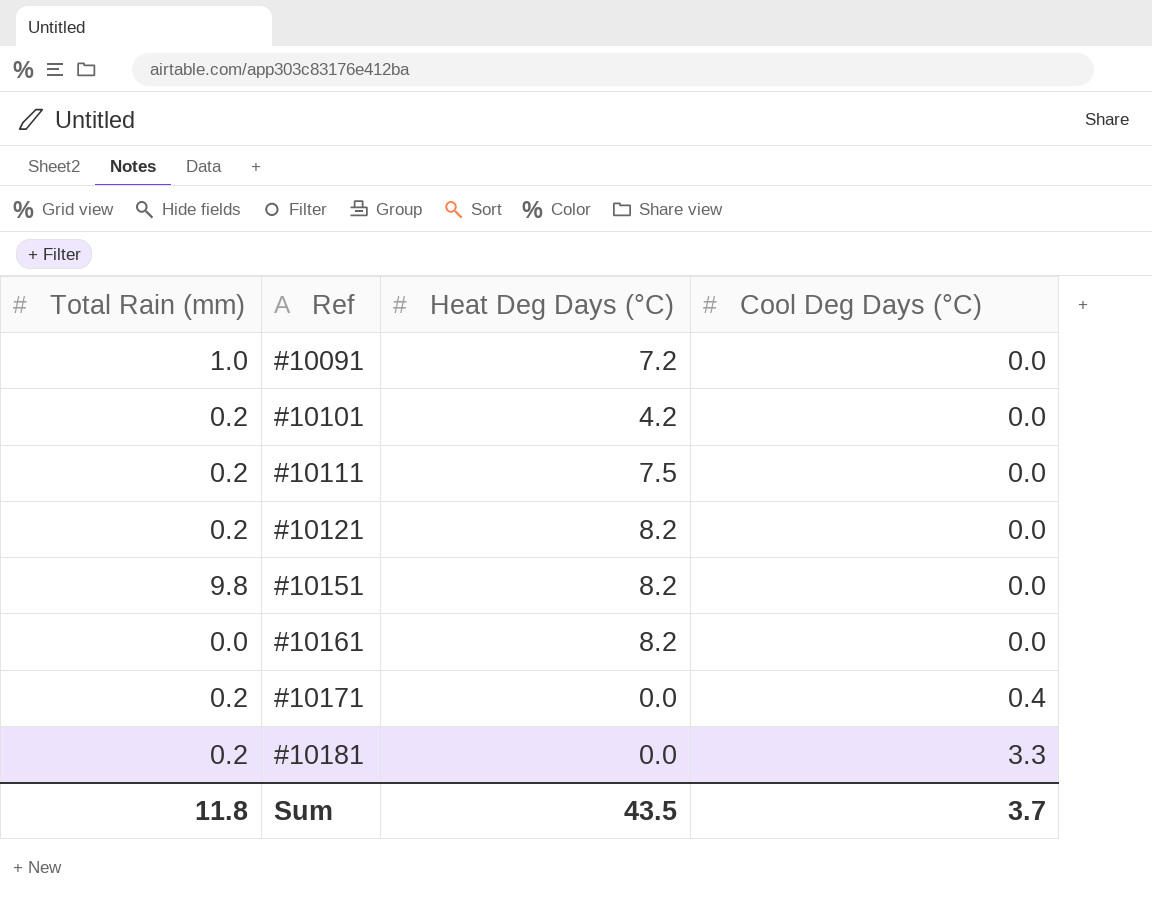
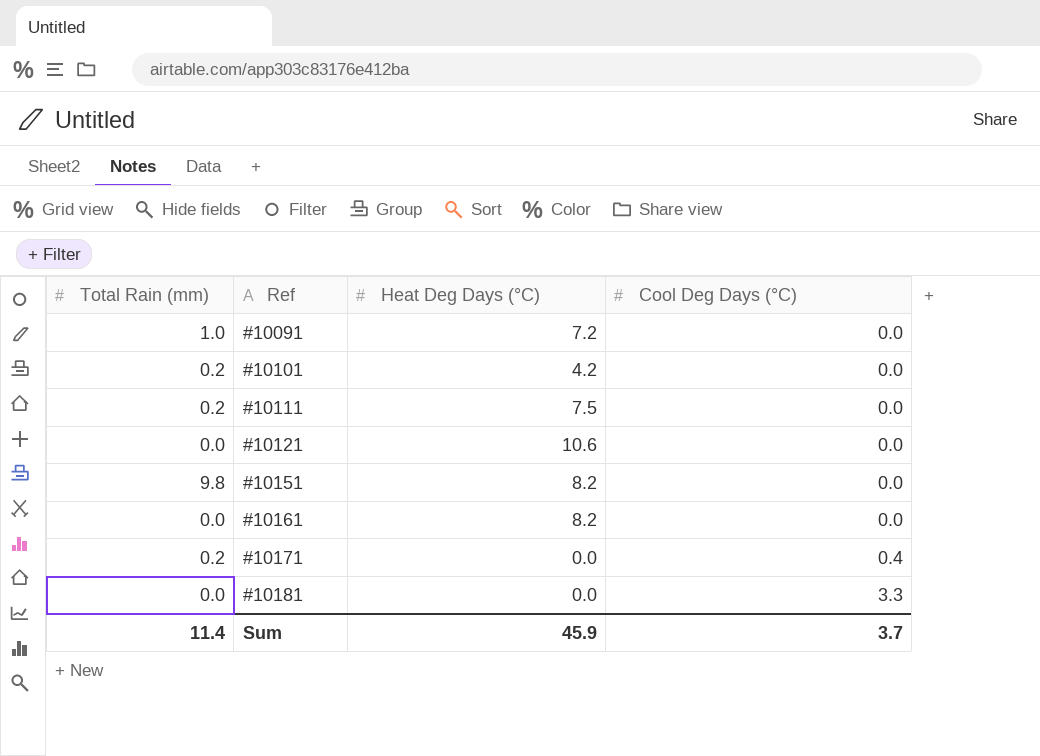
#10121 | Total Rain (mm): 0.2 -> 0.0
#10121 | Heat Deg Days (°C): 8.2 -> 10.6
#10181 | Total Rain (mm): 0.2 -> 0.0
Sum | Total Rain (mm): 11.8 -> 11.4
Sum | Heat Deg Days (°C): 43.5 -> 45.9

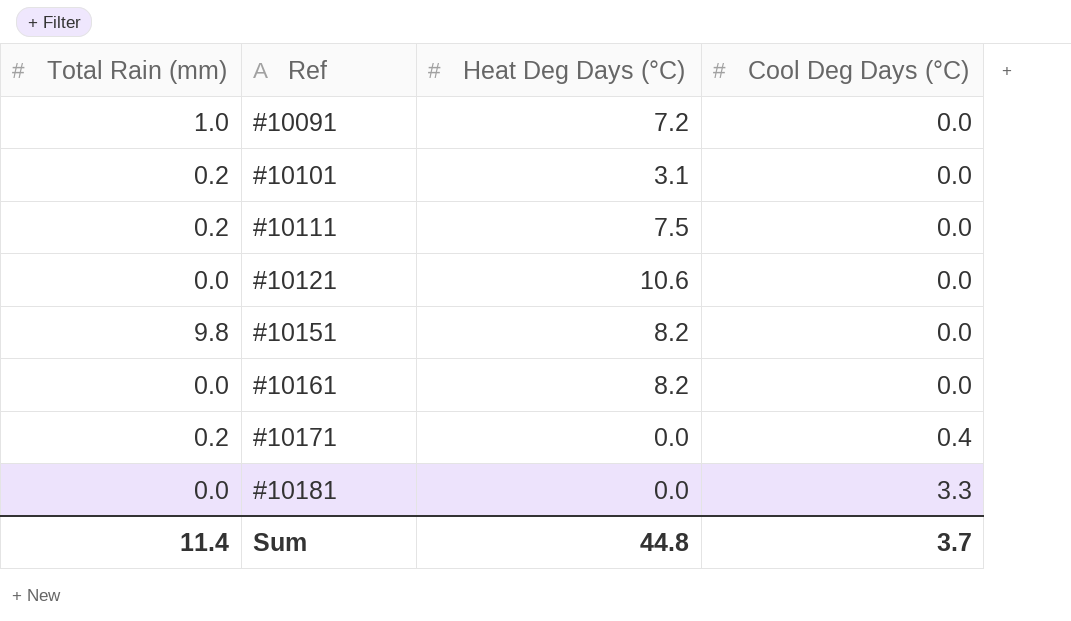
#10101 | Heat Deg Days (°C): 4.2 -> 3.1
Sum | Heat Deg Days (°C): 45.9 -> 44.8

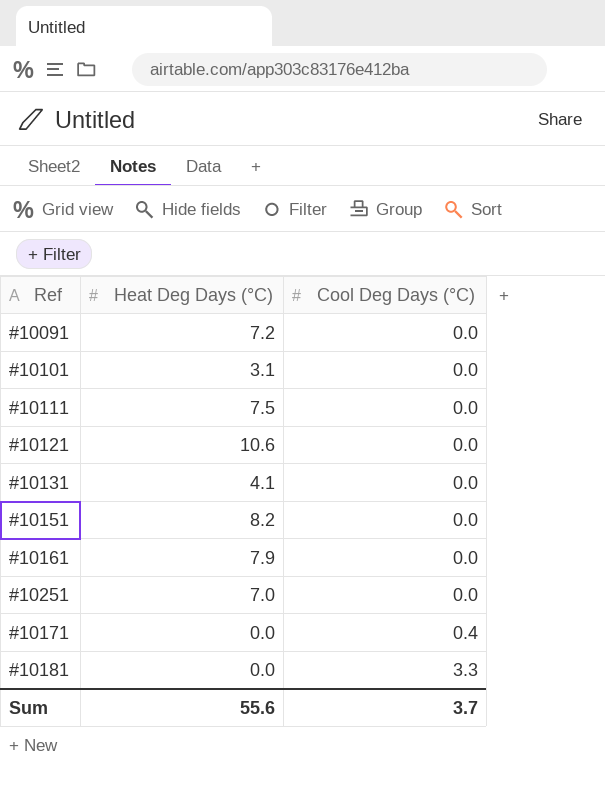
column Total Rain (mm) | position: 1 -> none
row #10131: none -> 4.1 | 0.0
#10161 | Heat Deg Days (°C): 8.2 -> 7.9
row #10251: none -> 7.0 | 0.0
Sum | Heat Deg Days (°C): 44.8 -> 55.6

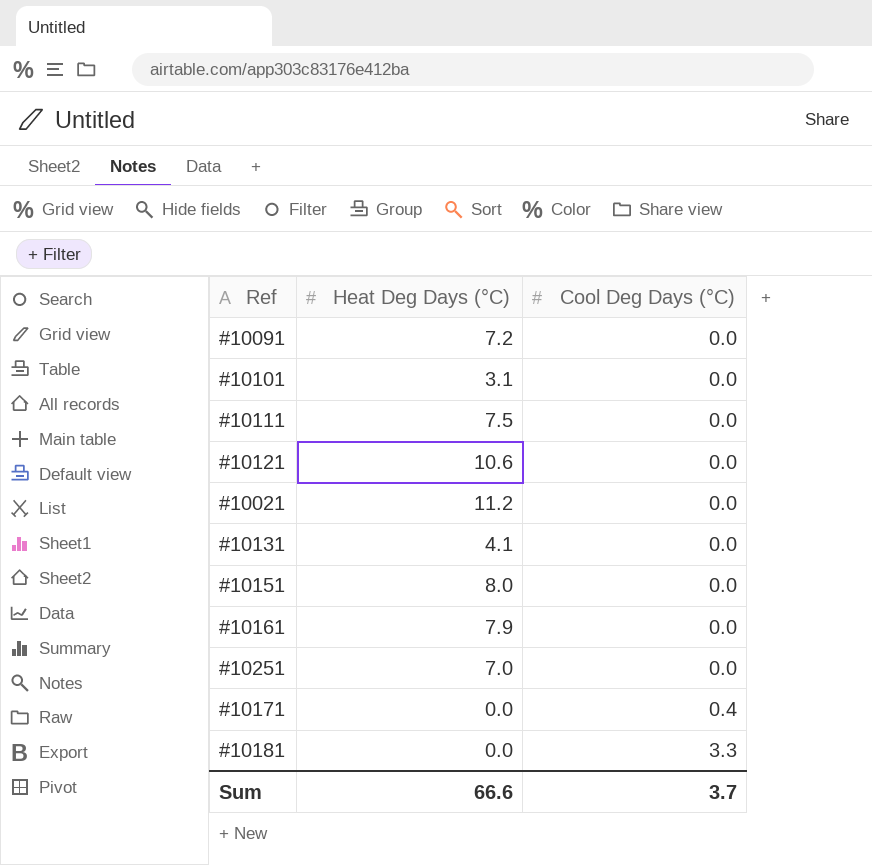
row #10021: none -> 11.2 | 0.0
#10151 | Heat Deg Days (°C): 8.2 -> 8.0
Sum | Heat Deg Days (°C): 55.6 -> 66.6

